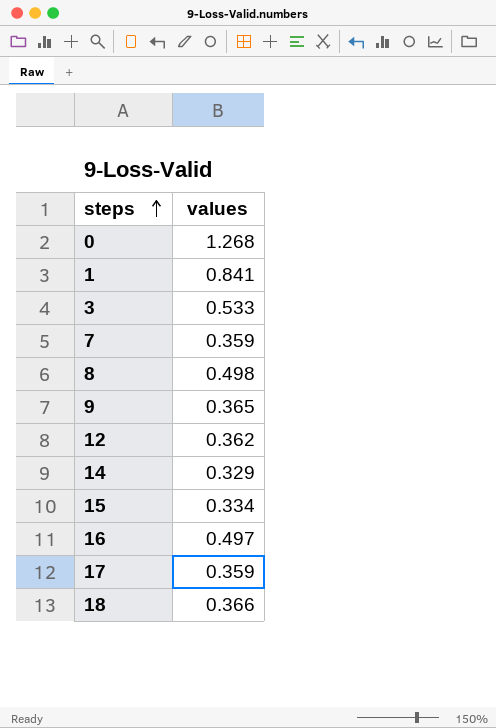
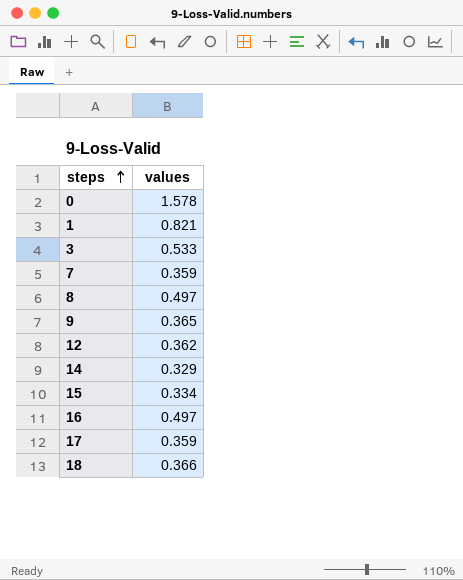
0 | values: 1.268 -> 1.578
1 | values: 0.841 -> 0.821
8 | values: 0.498 -> 0.497

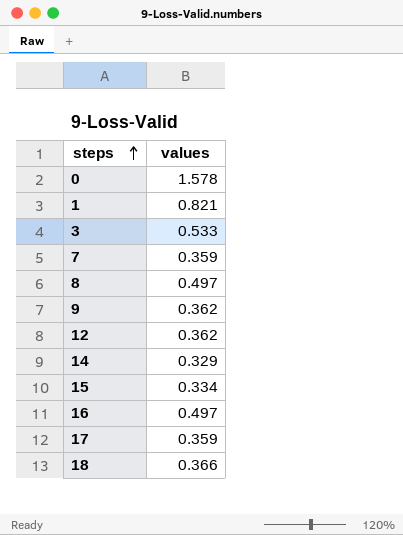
9 | values: 0.365 -> 0.362

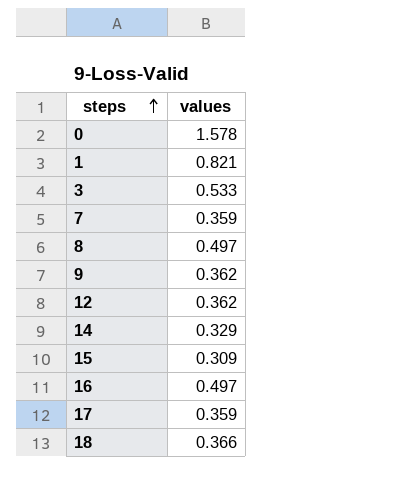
15 | values: 0.334 -> 0.309

